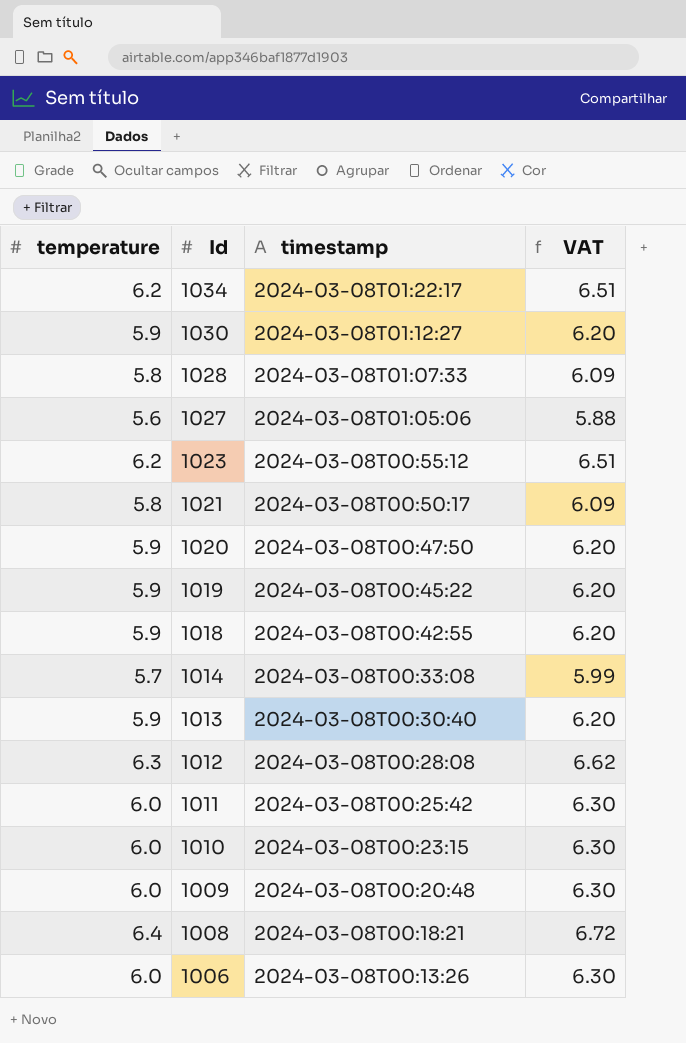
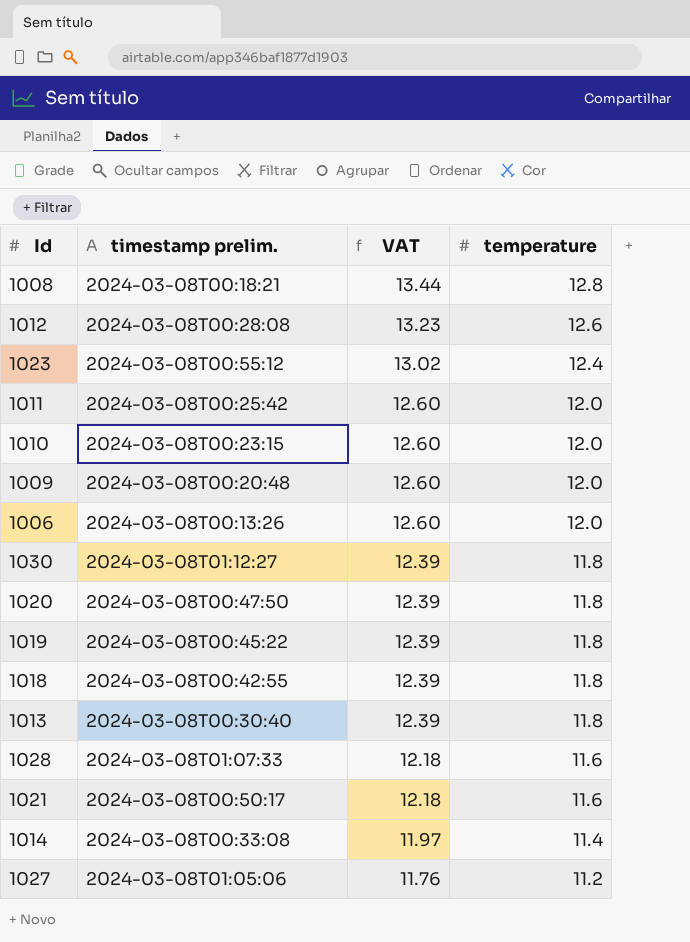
row order: Id descending -> VAT descending
column name: timestamp -> timestamp prelim.
column temperature | position: 1 -> 4
row 1034: 6.2 | 2024-03-08T01:22:17 | 6.51 -> none
1008 | VAT: 6.72 -> 13.44
1008 | temperature: 6.4 -> 12.8
1012 | VAT: 6.62 -> 13.23
1012 | temperature: 6.3 -> 12.6
1023 | VAT: 6.51 -> 13.02
1023 | temperature: 6.2 -> 12.4
1011 | VAT: 6.30 -> 12.60
1011 | temperature: 6.0 -> 12.0
1010 | VAT: 6.30 -> 12.60
1010 | temperature: 6.0 -> 12.0
1009 | VAT: 6.30 -> 12.60
1009 | temperature: 6.0 -> 12.0
1006 | VAT: 6.30 -> 12.60
1006 | temperature: 6.0 -> 12.0
1030 | VAT: 6.20 -> 12.39
1030 | temperature: 5.9 -> 11.8
1020 | VAT: 6.20 -> 12.39
1020 | temperature: 5.9 -> 11.8
1019 | VAT: 6.20 -> 12.39
1019 | temperature: 5.9 -> 11.8
1018 | VAT: 6.20 -> 12.39
1018 | temperature: 5.9 -> 11.8
1013 | VAT: 6.20 -> 12.39
1013 | temperature: 5.9 -> 11.8
1028 | VAT: 6.09 -> 12.18
1028 | temperature: 5.8 -> 11.6
1021 | VAT: 6.09 -> 12.18
1021 | temperature: 5.8 -> 11.6
1014 | VAT: 5.99 -> 11.97
1014 | temperature: 5.7 -> 11.4
1027 | VAT: 5.88 -> 11.76
1027 | temperature: 5.6 -> 11.2

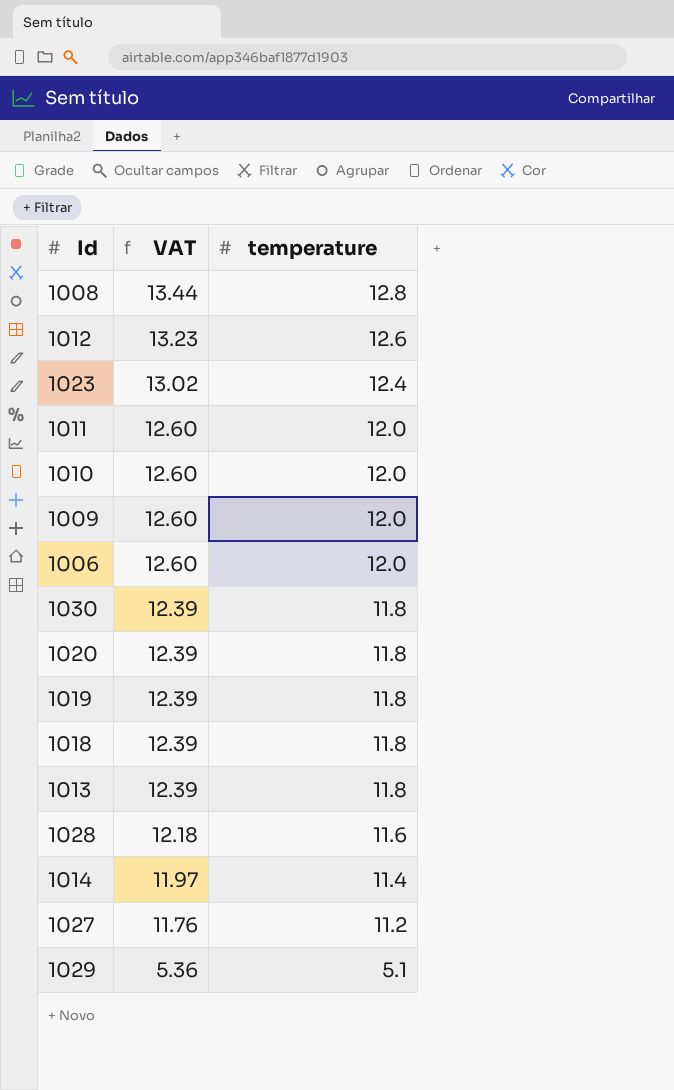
column timestamp prelim. | position: 2 -> none
row 1021: 2024-03-08T00:50:17 | 12.18 | 11.6 -> none
row 1029: none -> 5.36 | 5.1

